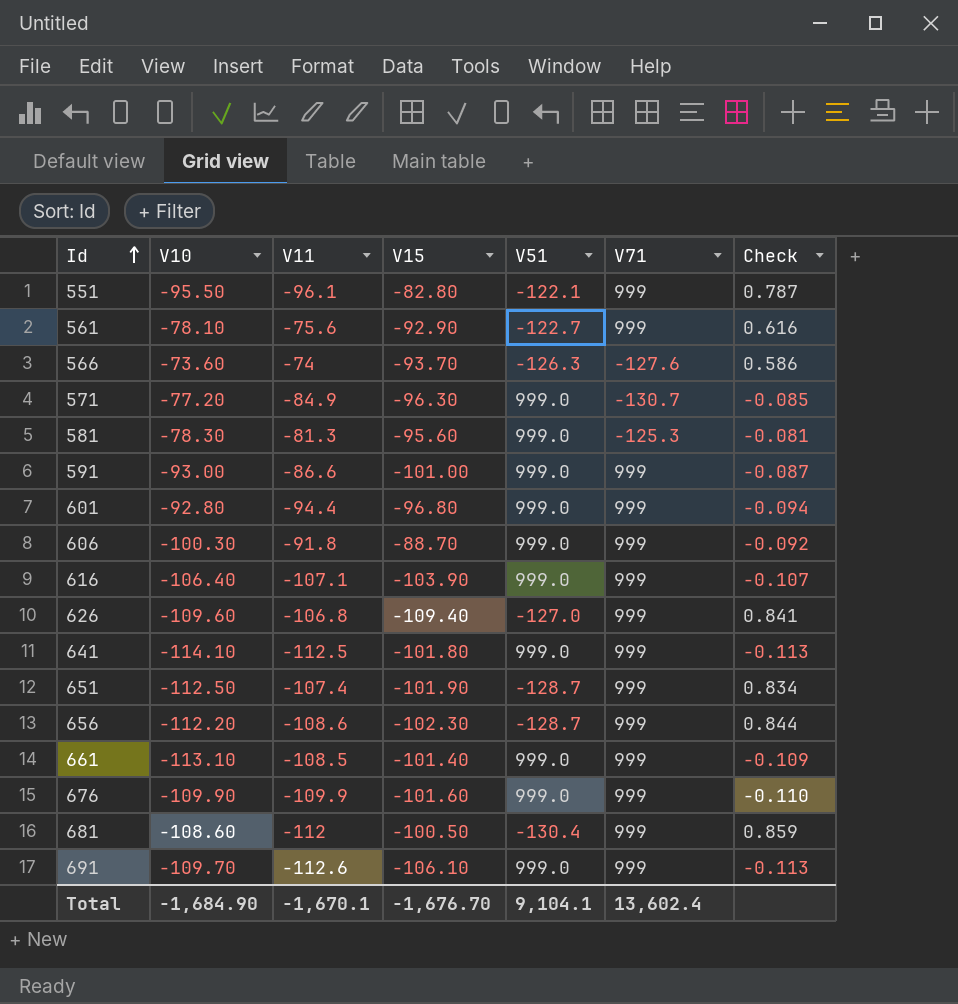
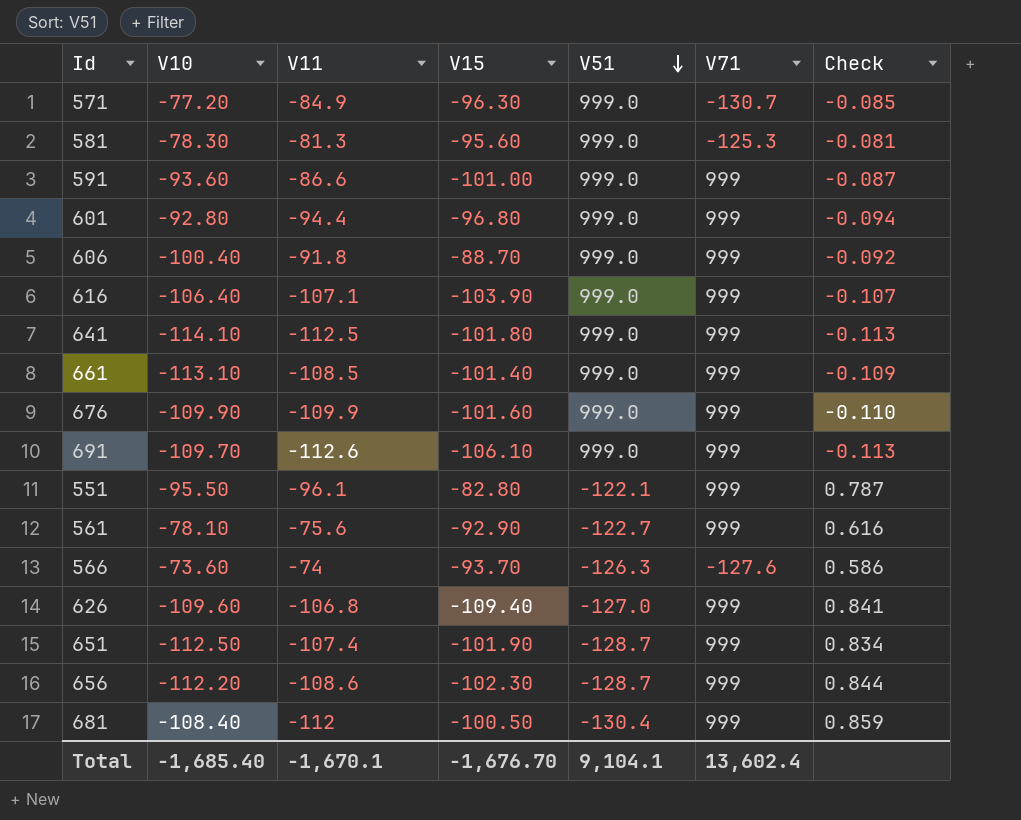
row order: Id ascending -> V51 descending
591 | V10: -93.00 -> -93.60
606 | V10: -100.30 -> -100.40
681 | V10: -108.60 -> -108.40
Total | V10: -1,684.90 -> -1,685.40

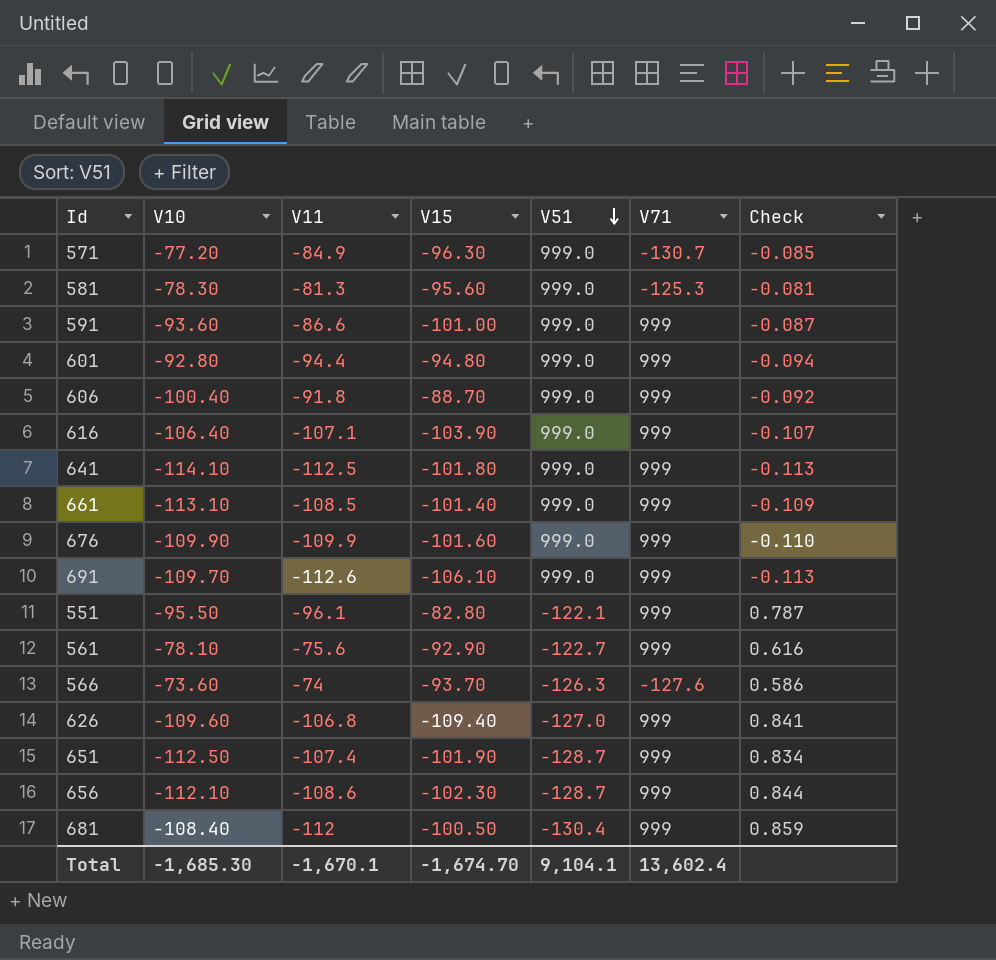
601 | V15: -96.80 -> -94.80
656 | V10: -112.20 -> -112.10
Total | V10: -1,685.40 -> -1,685.30
Total | V15: -1,676.70 -> -1,674.70

